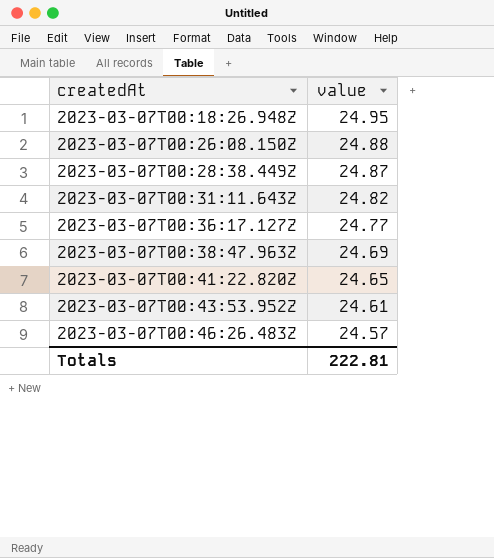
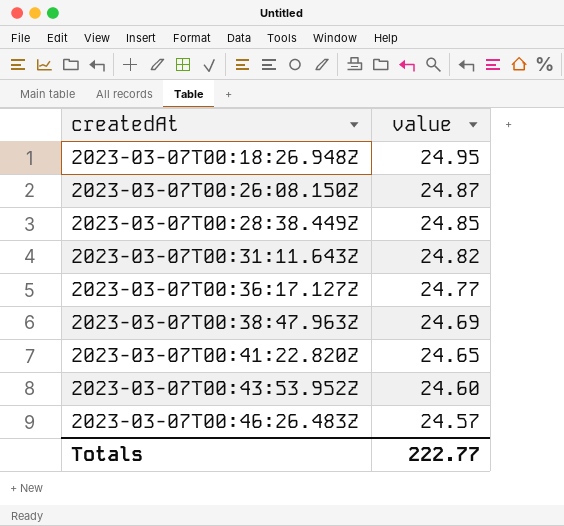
2023-03-07T00:26:08.150Z | value: 24.88 -> 24.87
2023-03-07T00:28:38.449Z | value: 24.87 -> 24.85
2023-03-07T00:43:53.952Z | value: 24.61 -> 24.60
Totals | value: 222.81 -> 222.77

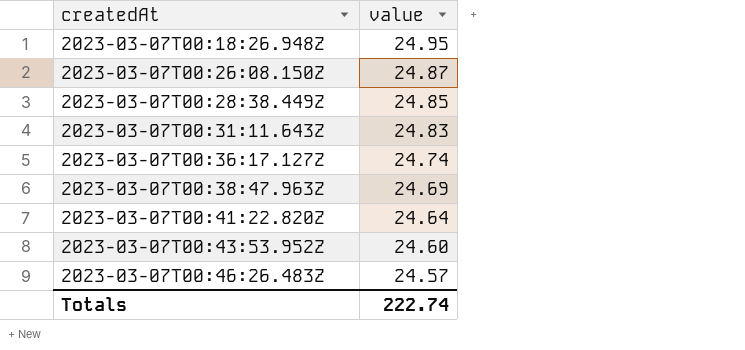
2023-03-07T00:31:11.643Z | value: 24.82 -> 24.83
2023-03-07T00:36:17.127Z | value: 24.77 -> 24.74
2023-03-07T00:41:22.820Z | value: 24.65 -> 24.64
Totals | value: 222.77 -> 222.74

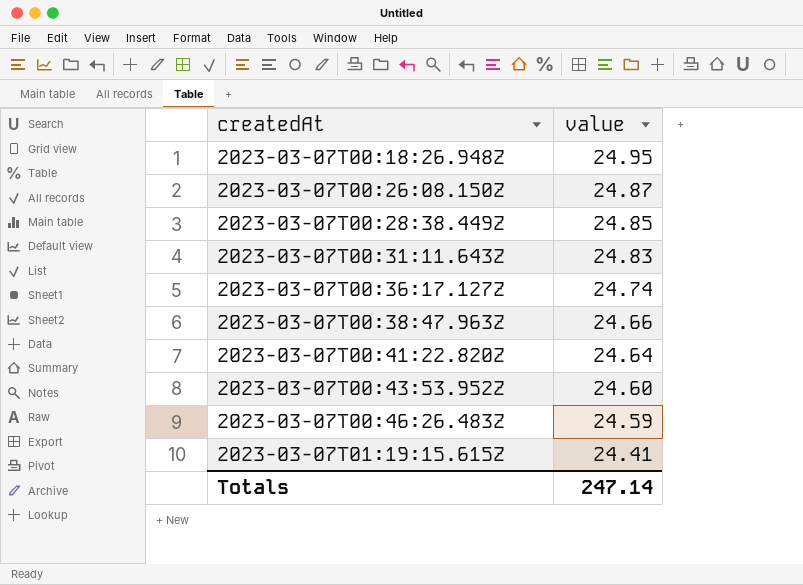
2023-03-07T00:38:47.963Z | value: 24.69 -> 24.66
2023-03-07T00:46:26.483Z | value: 24.57 -> 24.59
row 2023-03-07T01:19:15.615Z: none -> 24.41
Totals | value: 222.74 -> 247.14

